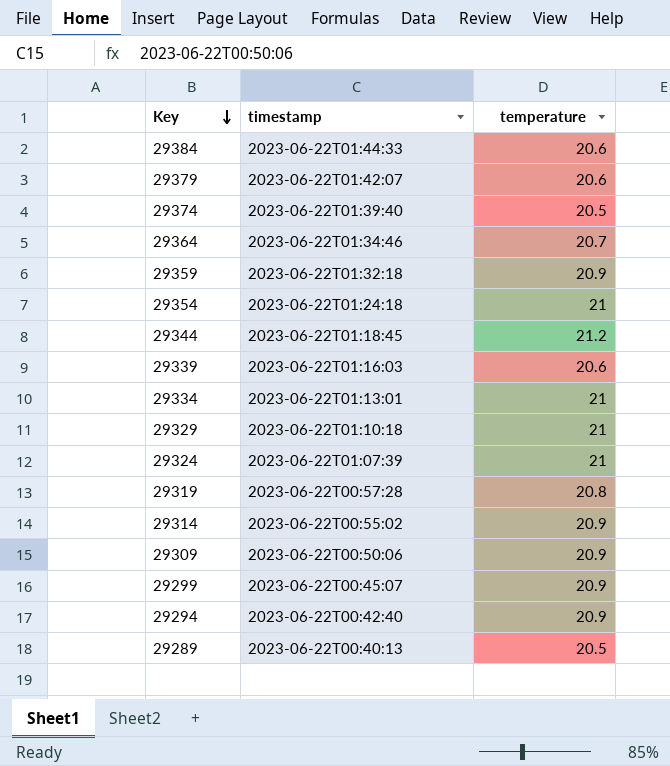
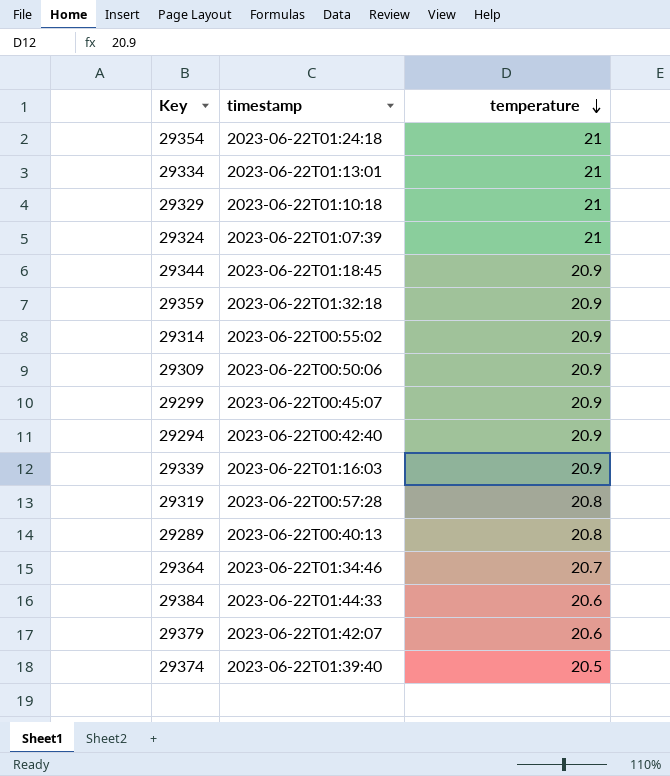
row order: Key descending -> temperature descending
29344 | temperature: 21.2 -> 20.9
29339 | temperature: 20.6 -> 20.9
29289 | temperature: 20.5 -> 20.8

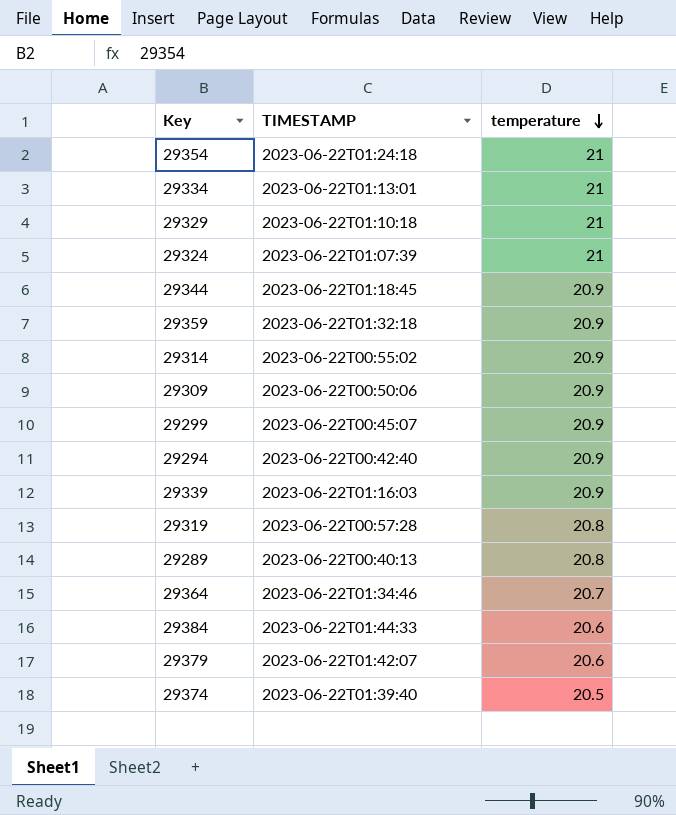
column name: timestamp -> TIMESTAMP

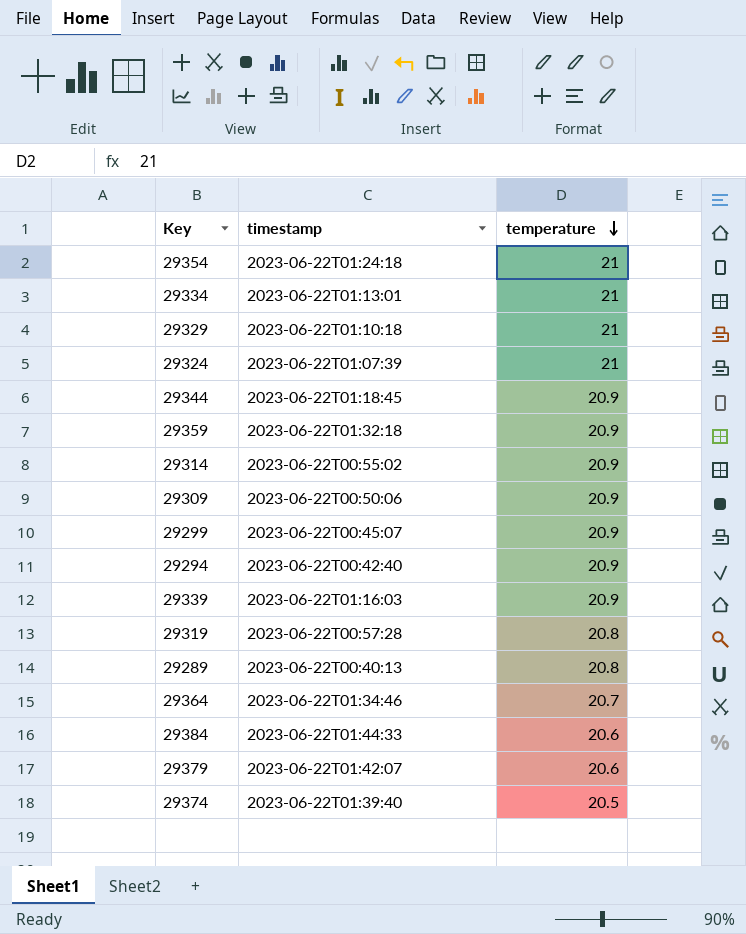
column name: TIMESTAMP -> timestamp

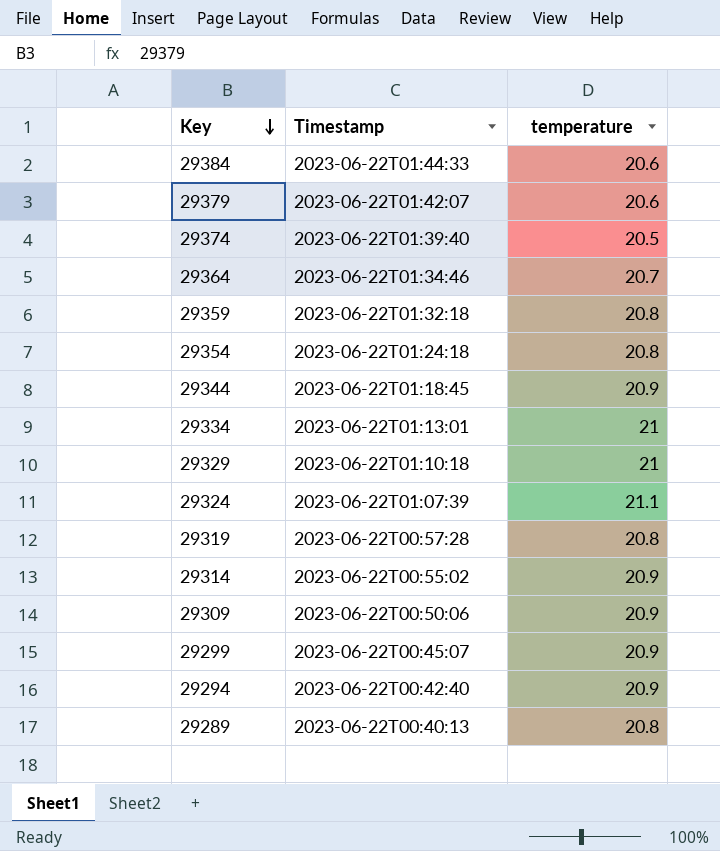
row order: temperature descending -> Key descending
column name: timestamp -> Timestamp
row 29339: 2023-06-22T01:16:03 | 20.9 -> none
29359 | temperature: 20.9 -> 20.8
29354 | temperature: 21 -> 20.8
29324 | temperature: 21 -> 21.1

